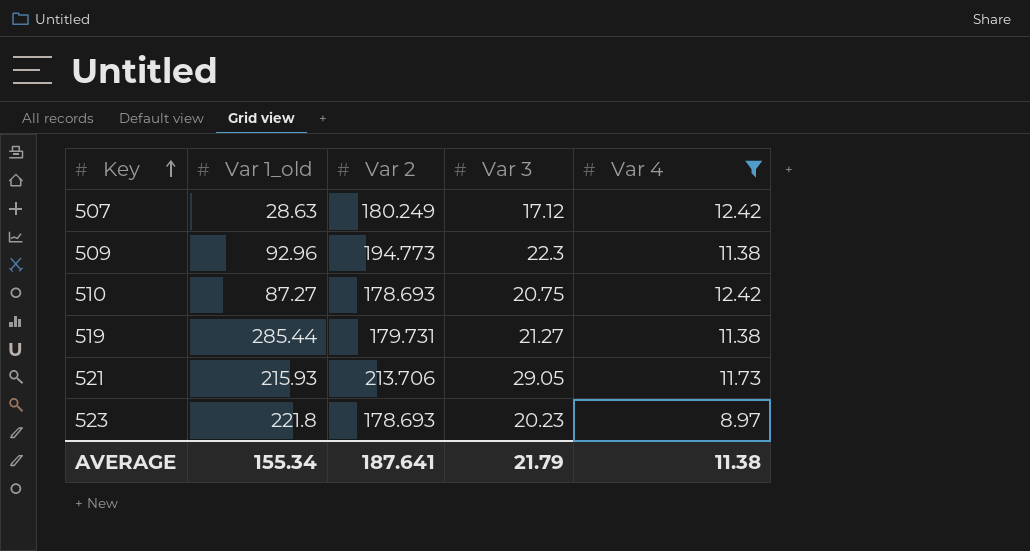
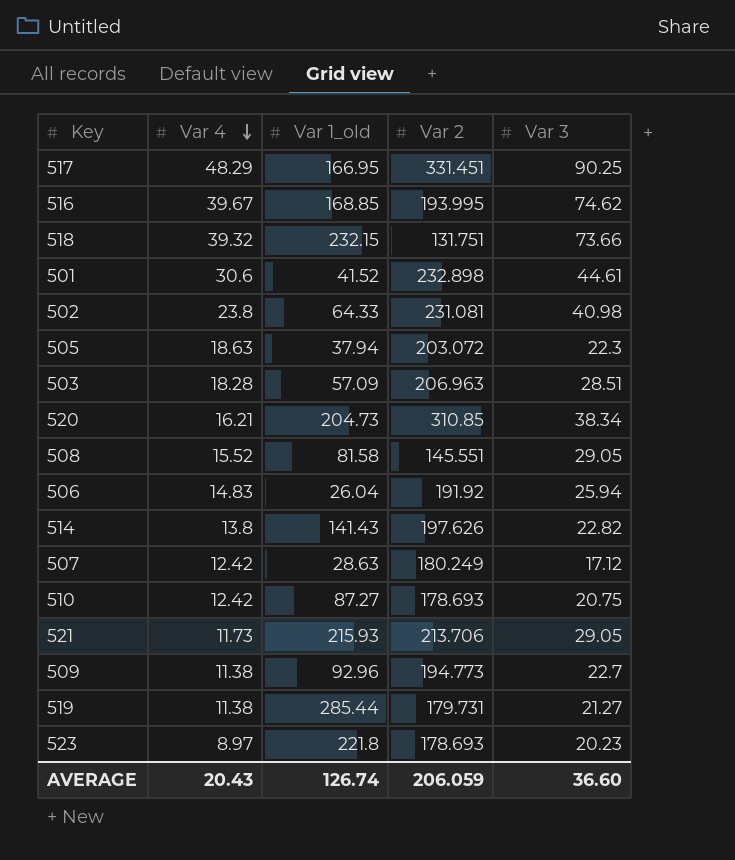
filter: Var 4 <= 12.42 -> none
row order: Key ascending -> Var 4 descending
column Var 4 | position: 5 -> 2
509 | Var 3: 22.3 -> 22.7
AVERAGE | Var 4: 11.38 -> 20.43
AVERAGE | Var 1_old: 155.34 -> 126.74
AVERAGE | Var 2: 187.641 -> 206.059
AVERAGE | Var 3: 21.79 -> 36.60

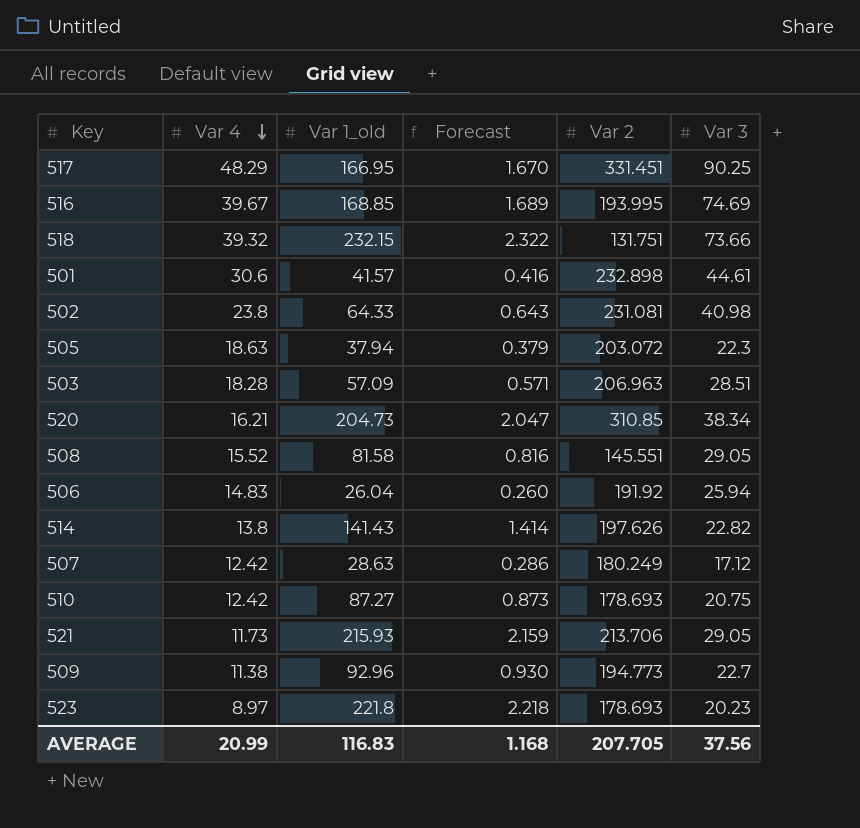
column Forecast | formula: none -> [Var 1_old] * 0.01
row 519: 11.38 | 285.44 | 179.731 | 21.27 -> none
516 | Var 3: 74.62 -> 74.69
501 | Var 1_old: 41.52 -> 41.57
AVERAGE | Var 4: 20.43 -> 20.99
AVERAGE | Var 1_old: 126.74 -> 116.83
AVERAGE | Var 2: 206.059 -> 207.705
AVERAGE | Var 3: 36.60 -> 37.56

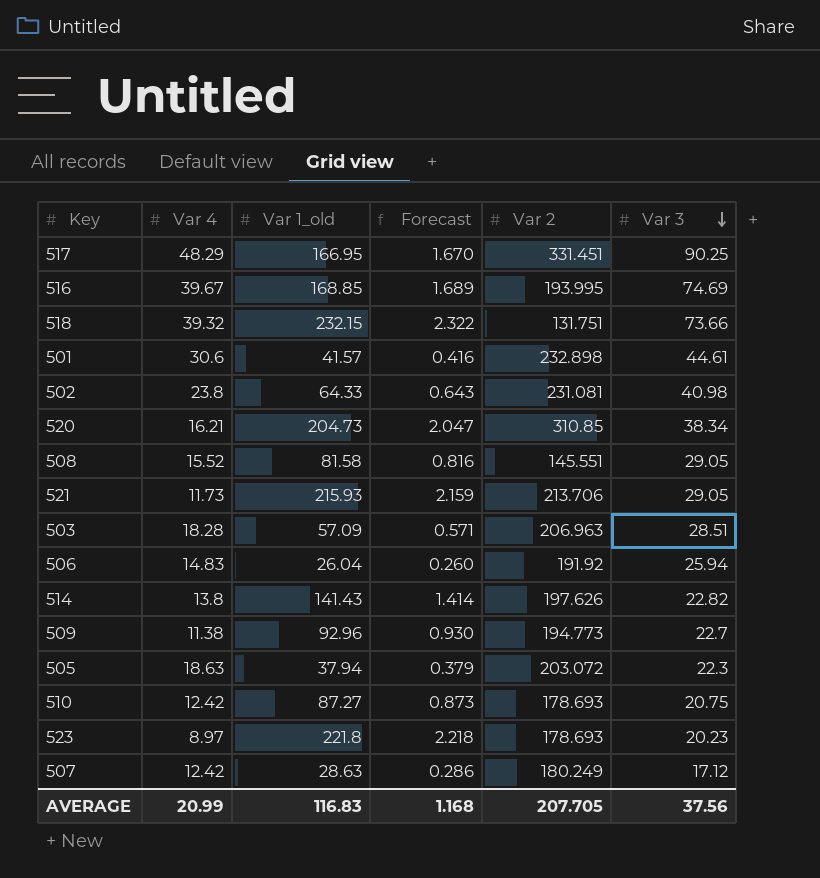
row order: Var 4 descending -> Var 3 descending

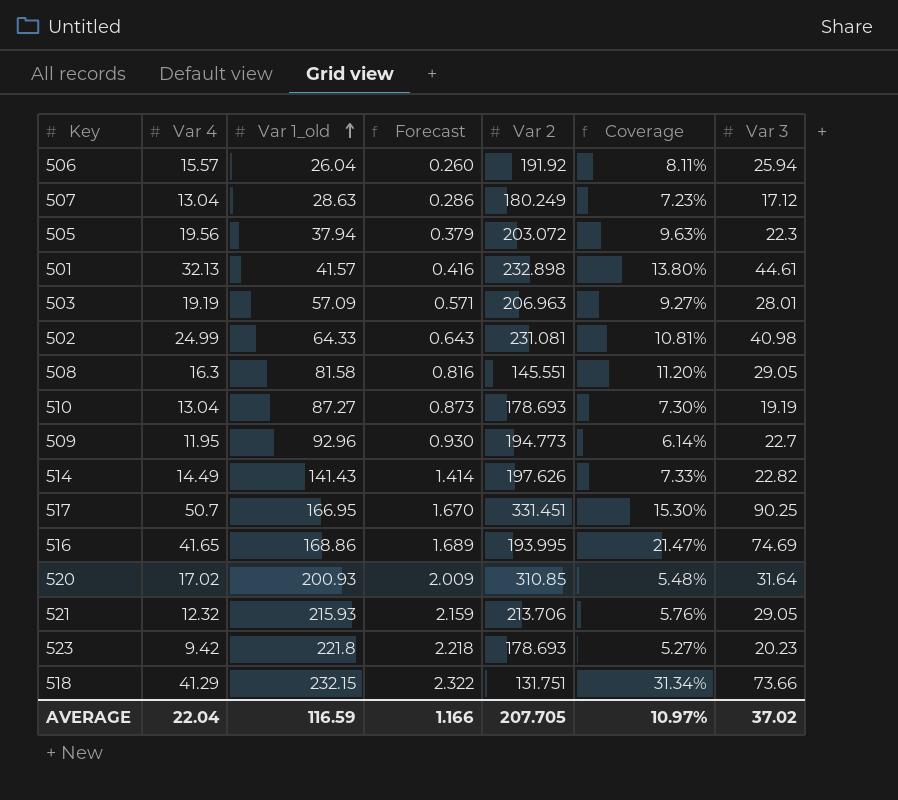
row order: Var 3 descending -> Var 1_old ascending
column Coverage | formula: none -> [Var 4] / [Var 2]
506 | Var 4: 14.83 -> 15.57
507 | Var 4: 12.42 -> 13.04
505 | Var 4: 18.63 -> 19.56
501 | Var 4: 30.6 -> 32.13
503 | Var 4: 18.28 -> 19.19
503 | Var 3: 28.51 -> 28.01
502 | Var 4: 23.8 -> 24.99
508 | Var 4: 15.52 -> 16.3
510 | Var 4: 12.42 -> 13.04
510 | Var 3: 20.75 -> 19.19
509 | Var 4: 11.38 -> 11.95
514 | Var 4: 13.8 -> 14.49
517 | Var 4: 48.29 -> 50.7
516 | Var 4: 39.67 -> 41.65
516 | Var 1_old: 168.85 -> 168.86
520 | Var 4: 16.21 -> 17.02
520 | Var 1_old: 204.73 -> 200.93
520 | Forecast: 2.047 -> 2.009
520 | Var 3: 38.34 -> 31.64
521 | Var 4: 11.73 -> 12.32
523 | Var 4: 8.97 -> 9.42
518 | Var 4: 39.32 -> 41.29
AVERAGE | Var 4: 20.99 -> 22.04
AVERAGE | Var 1_old: 116.83 -> 116.59
AVERAGE | Forecast: 1.168 -> 1.166
AVERAGE | Var 3: 37.56 -> 37.02

